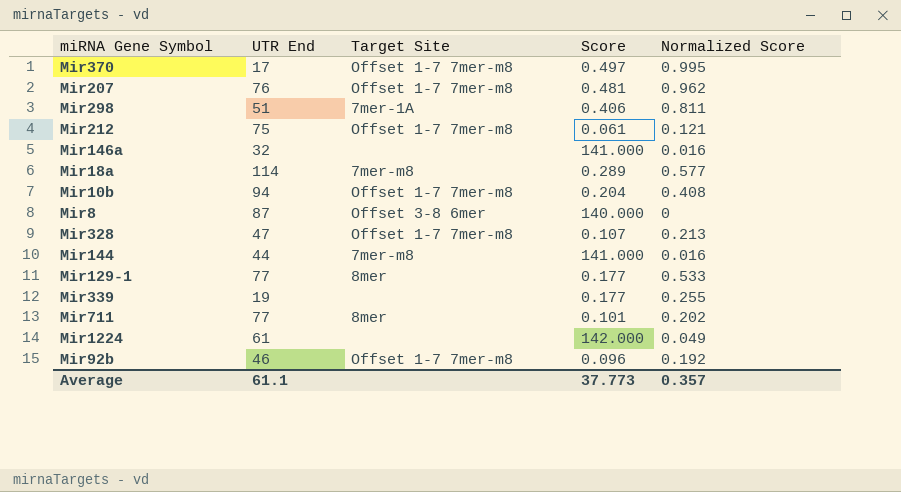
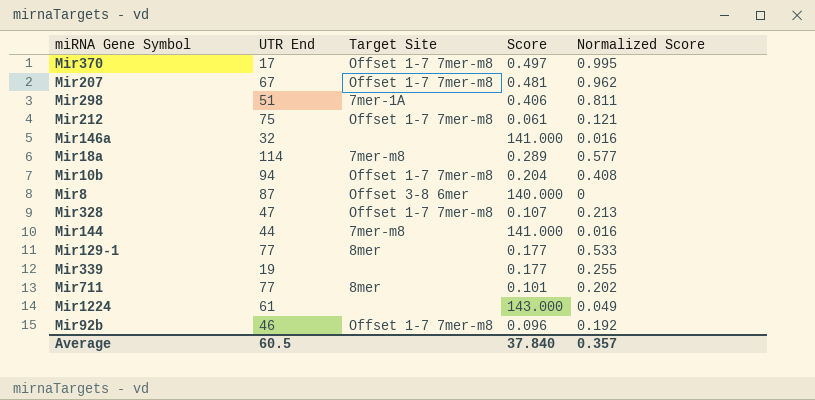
Mir207 | UTR End: 76 -> 67
Mir1224 | Score: 142.000 -> 143.000
Average | UTR End: 61.1 -> 60.5
Average | Score: 37.773 -> 37.840

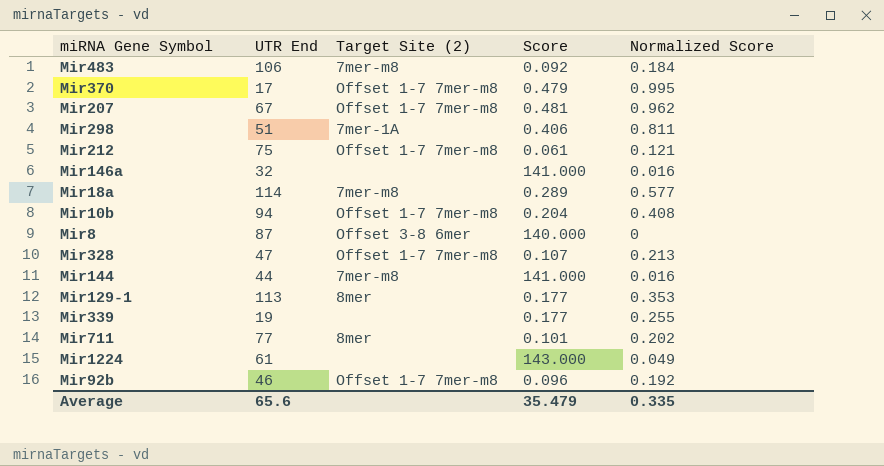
column name: Target Site -> Target Site (2)
row Mir483: none -> 106 | 7mer-m8 | 0.092 | 0.184
Mir370 | Score: 0.497 -> 0.479
Mir129-1 | UTR End: 77 -> 113
Mir129-1 | Normalized Score: 0.533 -> 0.353
Average | UTR End: 60.5 -> 65.6
Average | Score: 37.840 -> 35.479
Average | Normalized Score: 0.357 -> 0.335

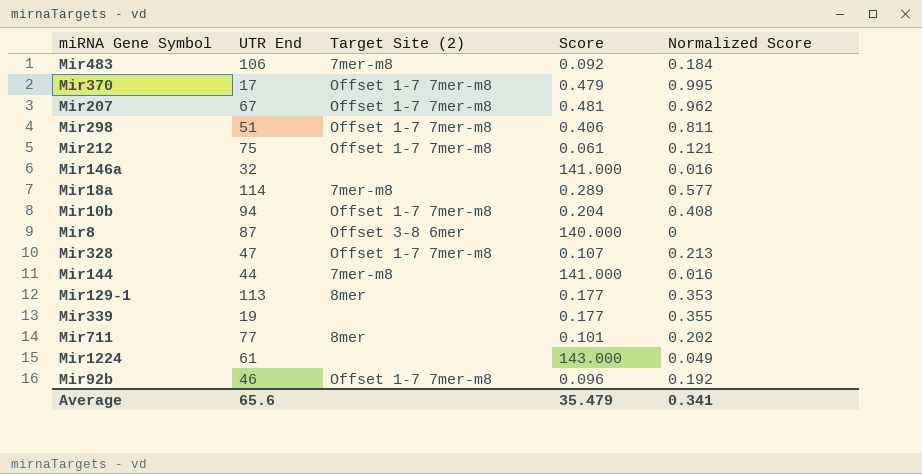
Mir298 | Target Site (2): 7mer-1A -> Offset 1-7 7mer-m8
Mir339 | Normalized Score: 0.255 -> 0.355
Average | Normalized Score: 0.335 -> 0.341

